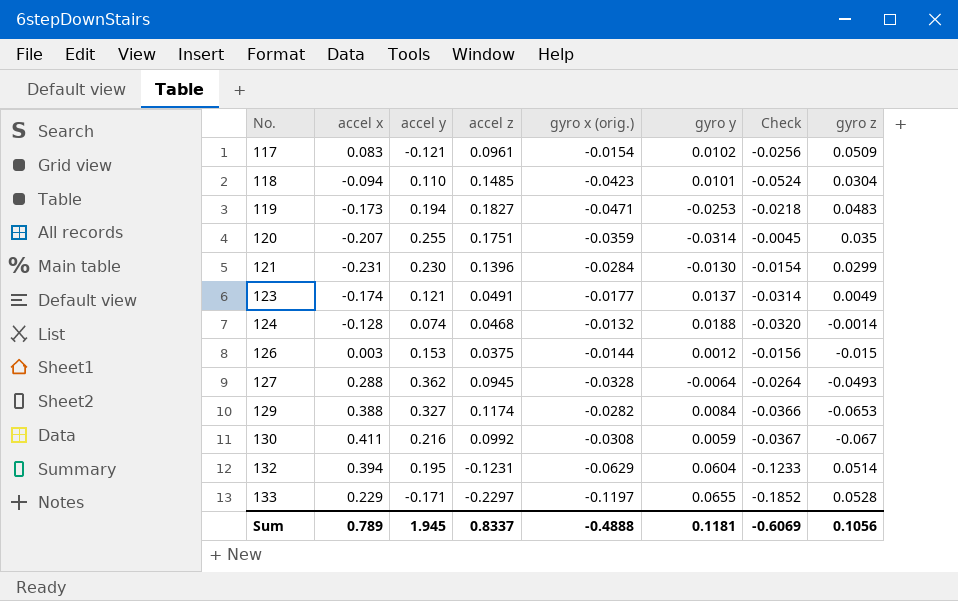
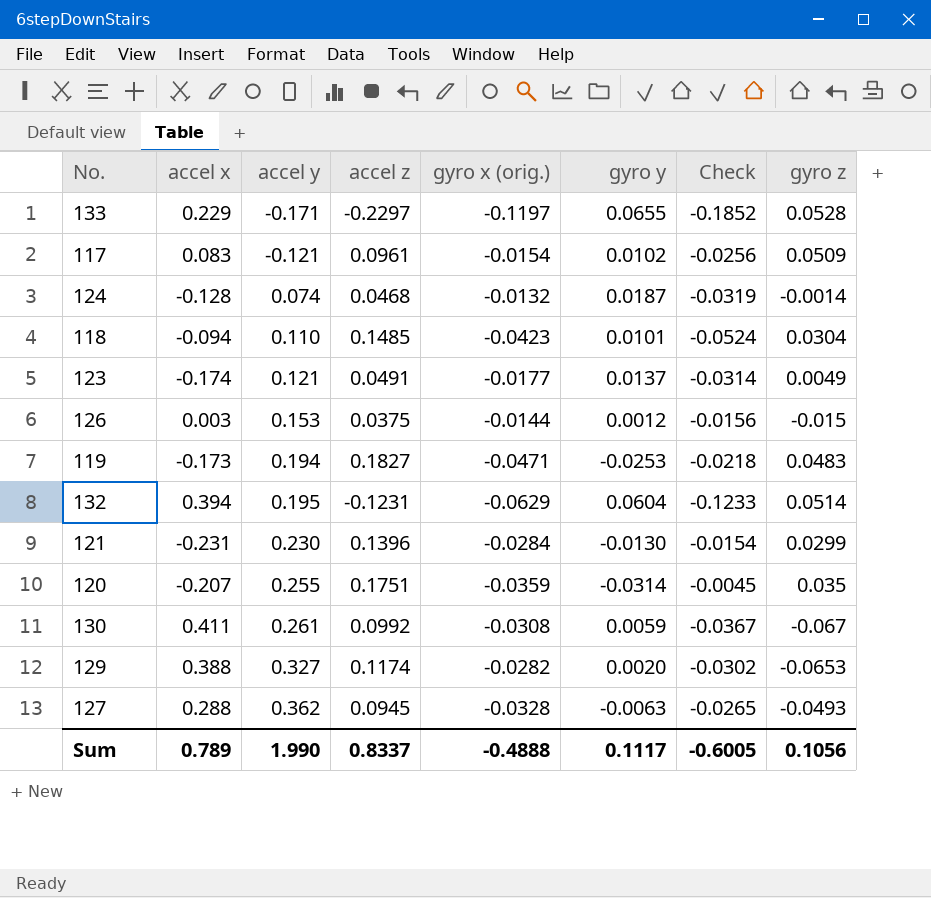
row order: No. ascending -> accel y ascending
124 | gyro y: 0.0188 -> 0.0187
124 | Check: -0.0320 -> -0.0319
130 | accel y: 0.216 -> 0.261
129 | gyro y: 0.0084 -> 0.0020
129 | Check: -0.0366 -> -0.0302
127 | gyro y: -0.0064 -> -0.0063
127 | Check: -0.0264 -> -0.0265
Sum | accel y: 1.945 -> 1.990
Sum | gyro y: 0.1181 -> 0.1117
Sum | Check: -0.6069 -> -0.6005

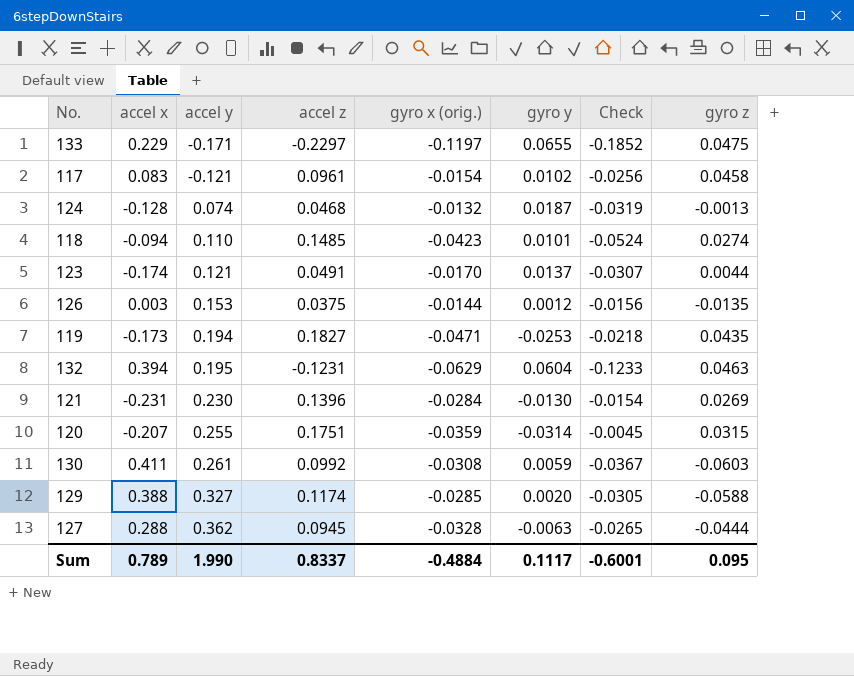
133 | gyro z: 0.0528 -> 0.0475
117 | gyro z: 0.0509 -> 0.0458
124 | gyro z: -0.0014 -> -0.0013
118 | gyro z: 0.0304 -> 0.0274
123 | gyro x (orig.): -0.0177 -> -0.0170
123 | Check: -0.0314 -> -0.0307
123 | gyro z: 0.0049 -> 0.0044
126 | gyro z: -0.015 -> -0.0135
119 | gyro z: 0.0483 -> 0.0435
132 | gyro z: 0.0514 -> 0.0463
121 | gyro z: 0.0299 -> 0.0269
120 | gyro z: 0.035 -> 0.0315
130 | gyro z: -0.067 -> -0.0603
129 | gyro x (orig.): -0.0282 -> -0.0285
129 | Check: -0.0302 -> -0.0305
129 | gyro z: -0.0653 -> -0.0588
127 | gyro z: -0.0493 -> -0.0444
Sum | gyro x (orig.): -0.4888 -> -0.4884
Sum | Check: -0.6005 -> -0.6001
Sum | gyro z: 0.1056 -> 0.095

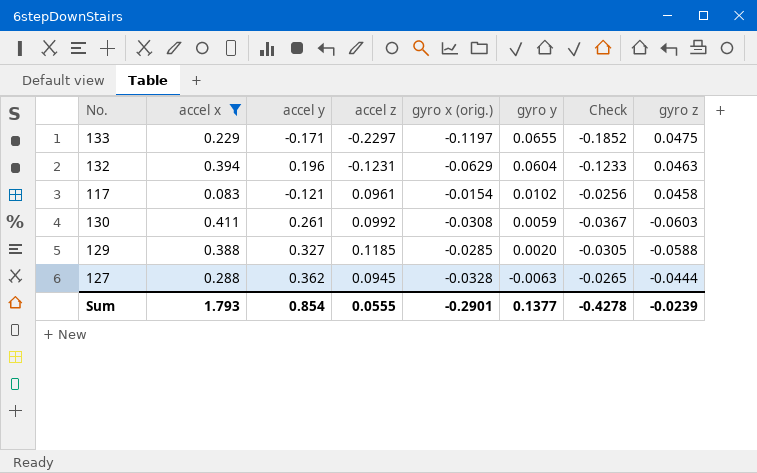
filter: none -> accel x >= 0.083
row order: accel y ascending -> gyro y descending
132 | accel y: 0.195 -> 0.196
129 | accel z: 0.1174 -> 0.1185
Sum | accel x: 0.789 -> 1.793
Sum | accel y: 1.990 -> 0.854
Sum | accel z: 0.8337 -> 0.0555
Sum | gyro x (orig.): -0.4884 -> -0.2901
Sum | gyro y: 0.1117 -> 0.1377
Sum | Check: -0.6001 -> -0.4278
Sum | gyro z: 0.095 -> -0.0239

